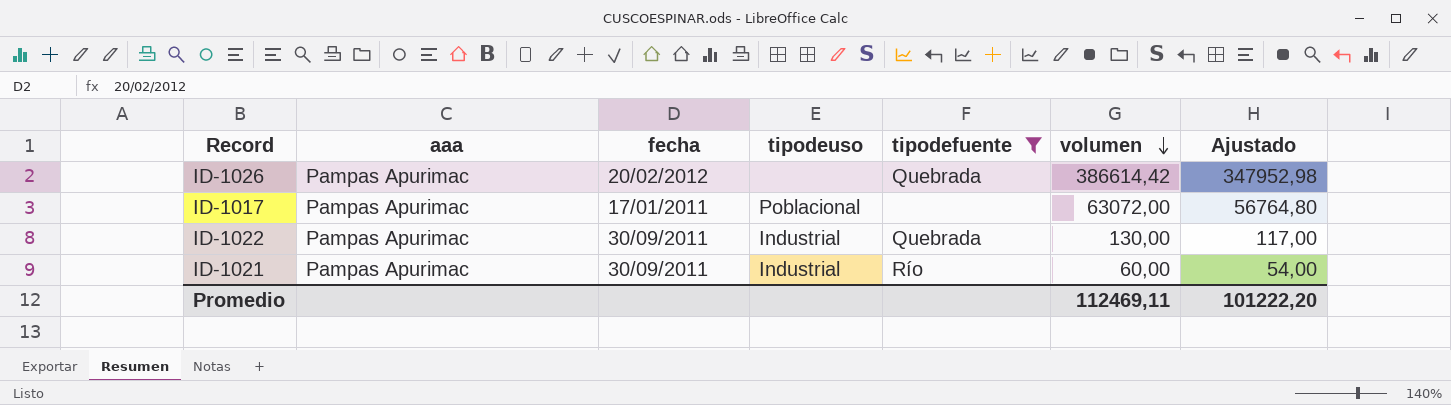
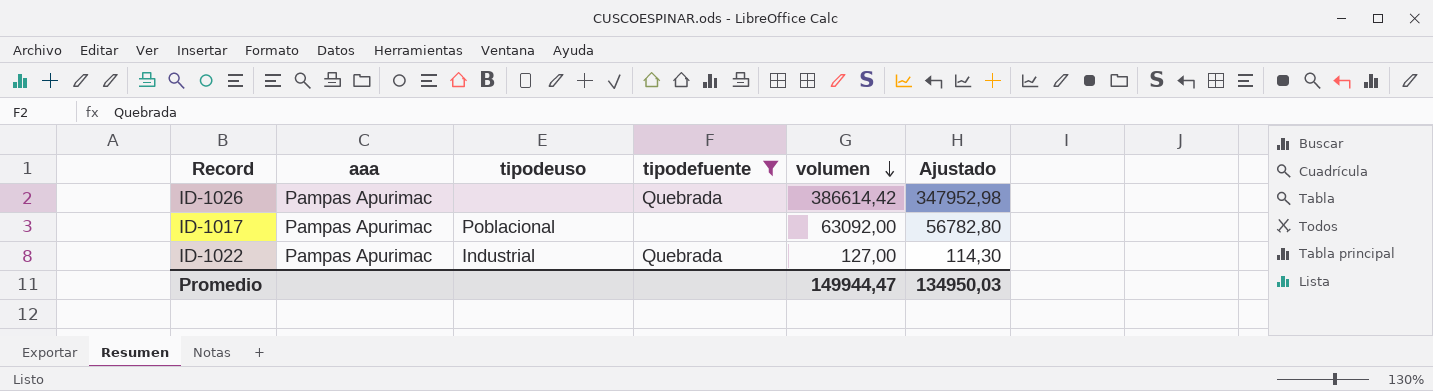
column fecha | position: 3 -> none
row ID-1021: Pampas Apurimac | 30/09/2011 | Industrial | Río | 60,00 | 54,00 -> none
ID-1017 | volumen: 63072,00 -> 63092,00
ID-1017 | Ajustado: 56764,80 -> 56782,80
ID-1022 | volumen: 130,00 -> 127,00
ID-1022 | Ajustado: 117,00 -> 114,30
Promedio | volumen: 112469,11 -> 149944,47
Promedio | Ajustado: 101222,20 -> 134950,03

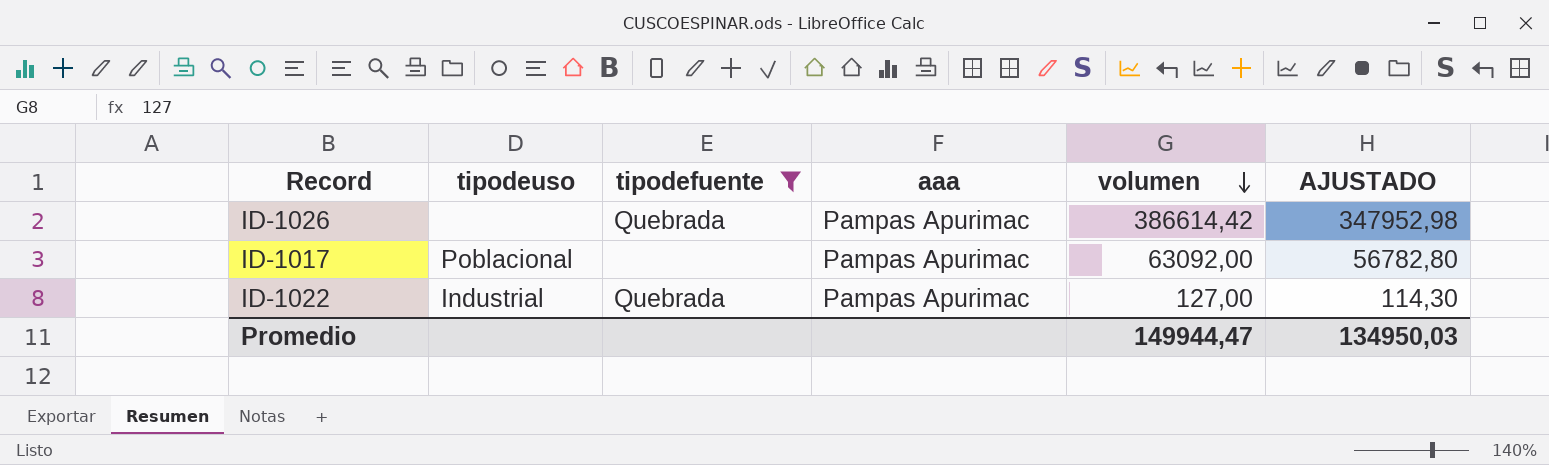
column aaa | position: 2 -> 4
column name: Ajustado -> AJUSTADO

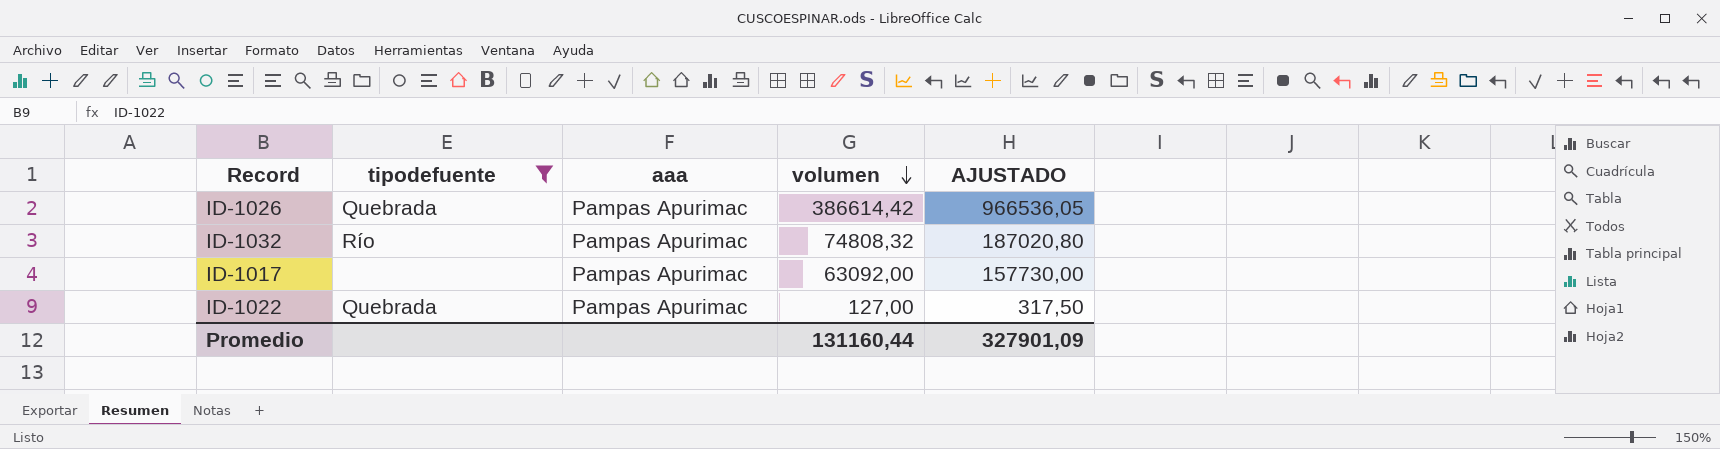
column tipodeuso | position: 2 -> none
column AJUSTADO | formula: [volumen] * 0,9 -> [volumen] * 2,5
row ID-1032: none -> Río | Pampas Apurimac | 74808,32 | 187020,80
Promedio | volumen: 149944,47 -> 131160,44
Promedio | AJUSTADO: 134950,03 -> 327901,09

